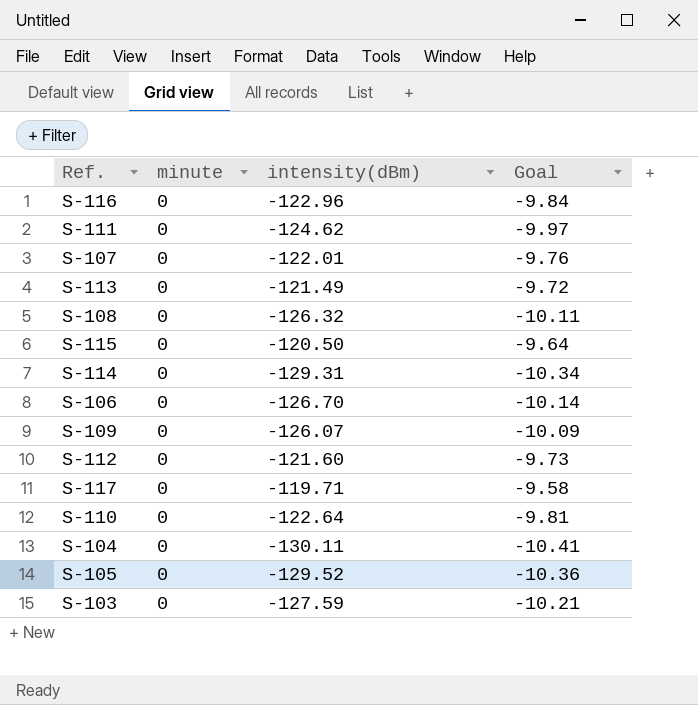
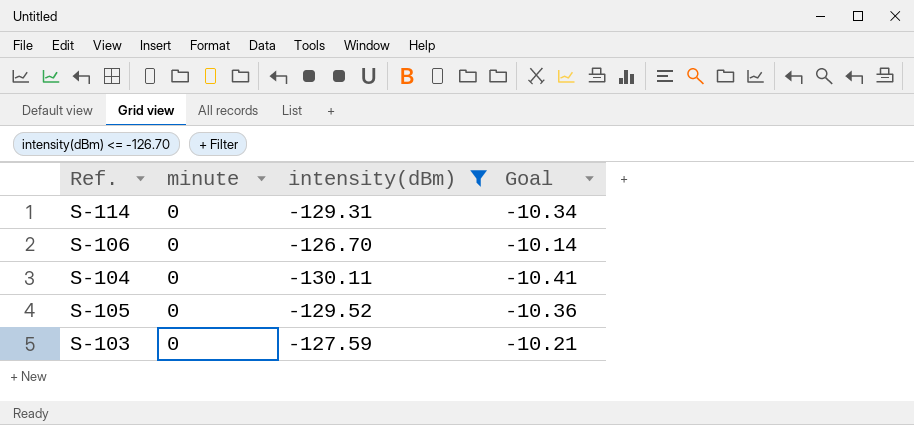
filter: none -> intensity(dBm) <= -126.70

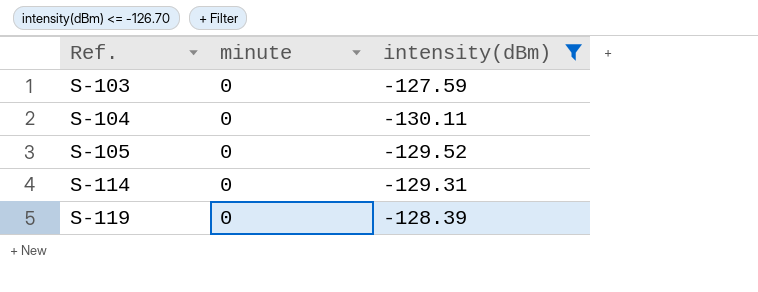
row order: none -> Ref. ascending
column Goal | formula: [intensity(dBm)] * 0.08 -> none
row S-106: 0 | -126.70 | -10.14 -> none
row S-119: none -> 0 | -128.39

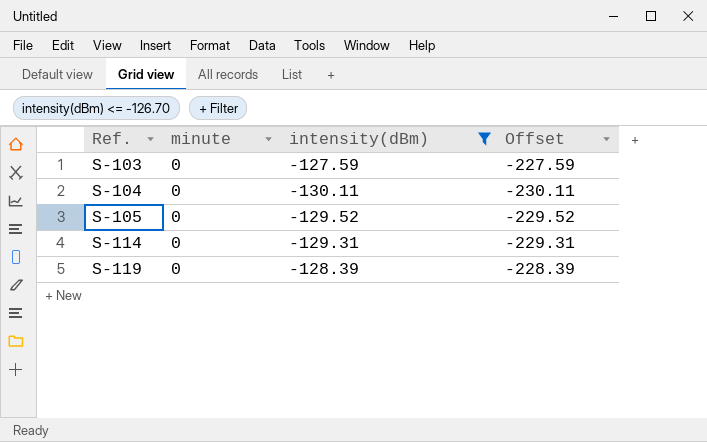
column Offset | formula: none -> [intensity(dBm)] - 100

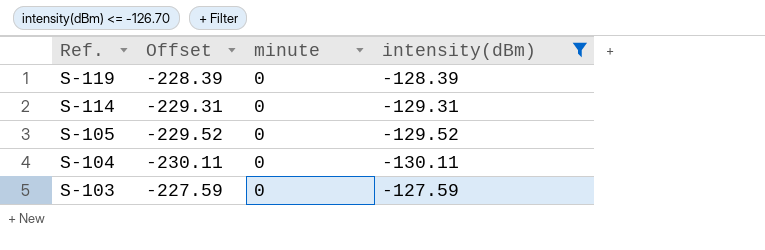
row order: Ref. ascending -> Ref. descending
column Offset | position: 4 -> 2

